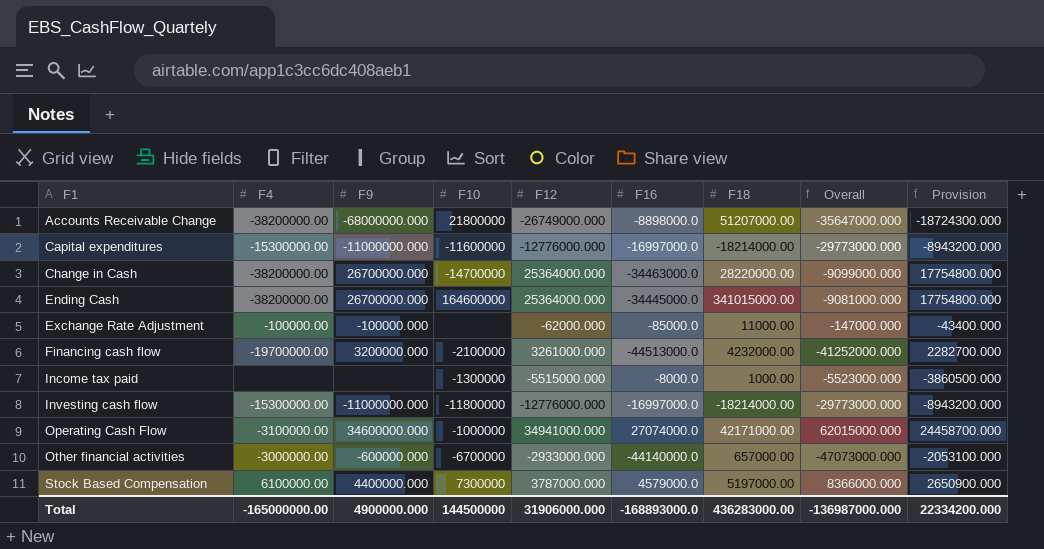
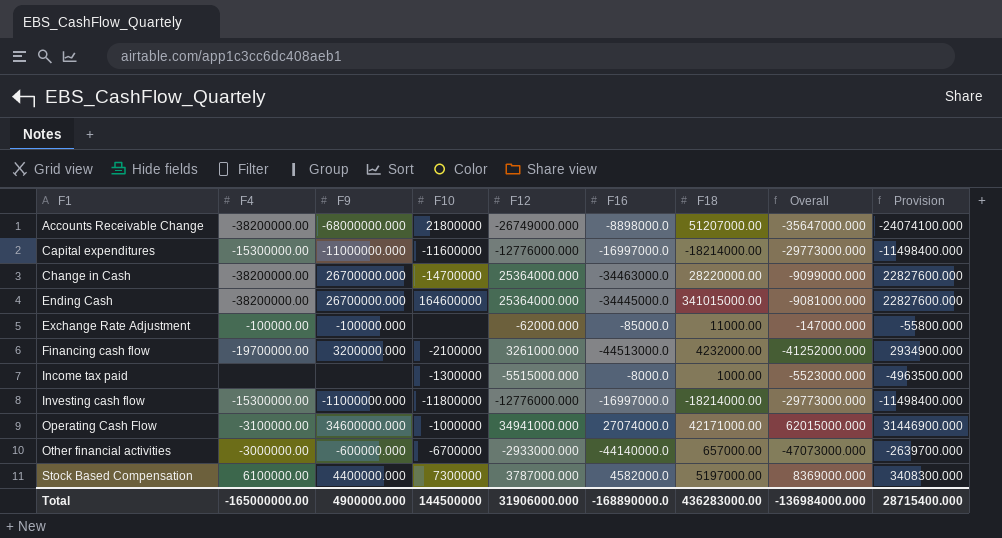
column Provision | formula: [F12] * 0.7 -> [F12] * 0.9
Stock Based Compensation | F16: 4579000.0 -> 4582000.0
Stock Based Compensation | Overall: 8366000.000 -> 8369000.000
Total | F16: -168893000.0 -> -168890000.0
Total | Overall: -136987000.000 -> -136984000.000
Total | Provision: 22334200.000 -> 28715400.000

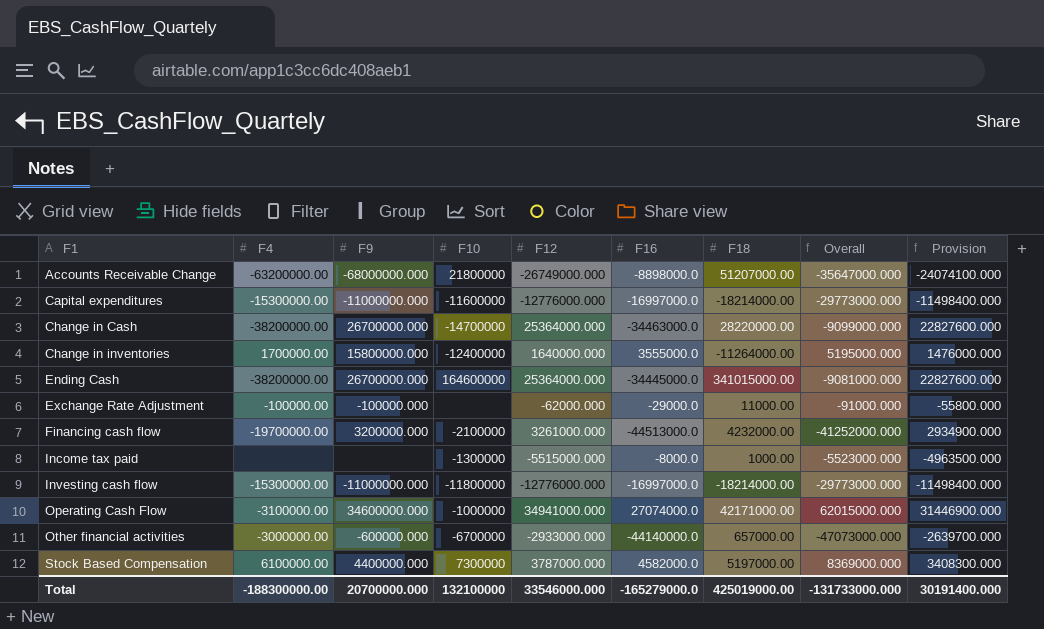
Accounts Receivable Change | F4: -38200000.00 -> -63200000.00
row Change in inventories: none -> 1700000.00 | 15800000.000 | -12400000 | 1640000.000 | 3555000.0 | -11264000.00 | 5195000.000 | 1476000.000
Exchange Rate Adjustment | F16: -85000.0 -> -29000.0
Exchange Rate Adjustment | Overall: -147000.000 -> -91000.000
Total | F4: -165000000.00 -> -188300000.00
Total | F9: 4900000.000 -> 20700000.000
Total | F10: 144500000 -> 132100000
Total | F12: 31906000.000 -> 33546000.000
Total | F16: -168890000.0 -> -165279000.0
Total | F18: 436283000.00 -> 425019000.00
Total | Overall: -136984000.000 -> -131733000.000
Total | Provision: 28715400.000 -> 30191400.000

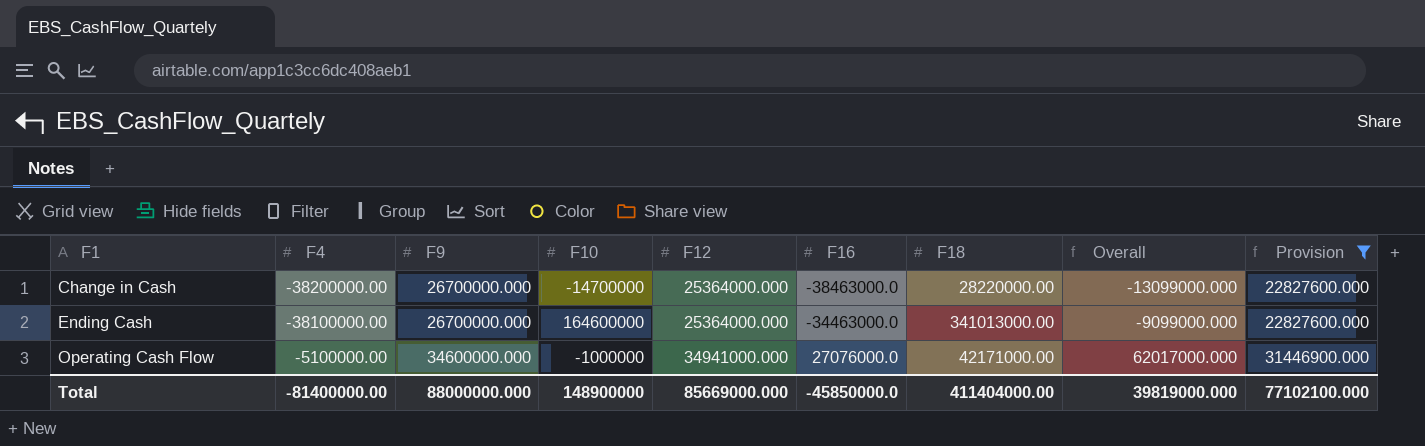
filter: none -> Provision >= 22827600.000
Change in Cash | F16: -34463000.0 -> -38463000.0
Change in Cash | Overall: -9099000.000 -> -13099000.000
Ending Cash | F4: -38200000.00 -> -38100000.00
Ending Cash | F16: -34445000.0 -> -34463000.0
Ending Cash | F18: 341015000.00 -> 341013000.00
Ending Cash | Overall: -9081000.000 -> -9099000.000
Operating Cash Flow | F4: -3100000.00 -> -5100000.00
Operating Cash Flow | F16: 27074000.0 -> 27076000.0
Operating Cash Flow | Overall: 62015000.000 -> 62017000.000
Total | F4: -188300000.00 -> -81400000.00
Total | F9: 20700000.000 -> 88000000.000
Total | F10: 132100000 -> 148900000
Total | F12: 33546000.000 -> 85669000.000
Total | F16: -165279000.0 -> -45850000.0
Total | F18: 425019000.00 -> 411404000.00
Total | Overall: -131733000.000 -> 39819000.000
Total | Provision: 30191400.000 -> 77102100.000

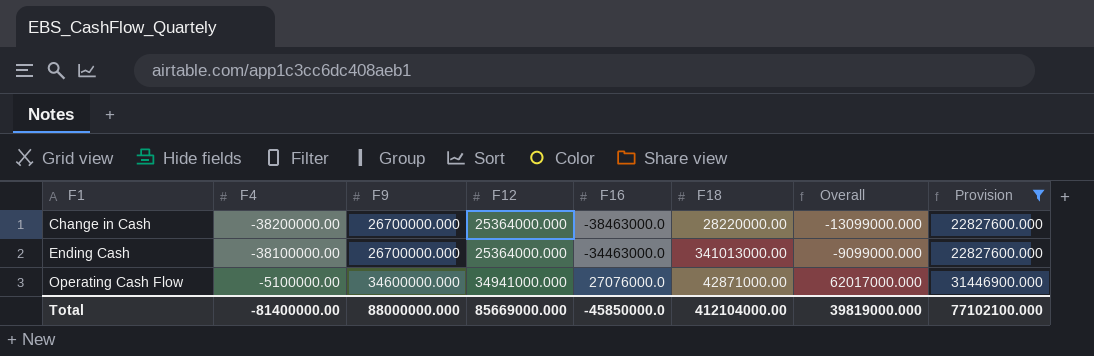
column F10 | position: 4 -> none
Operating Cash Flow | F18: 42171000.00 -> 42871000.00
Total | F18: 411404000.00 -> 412104000.00

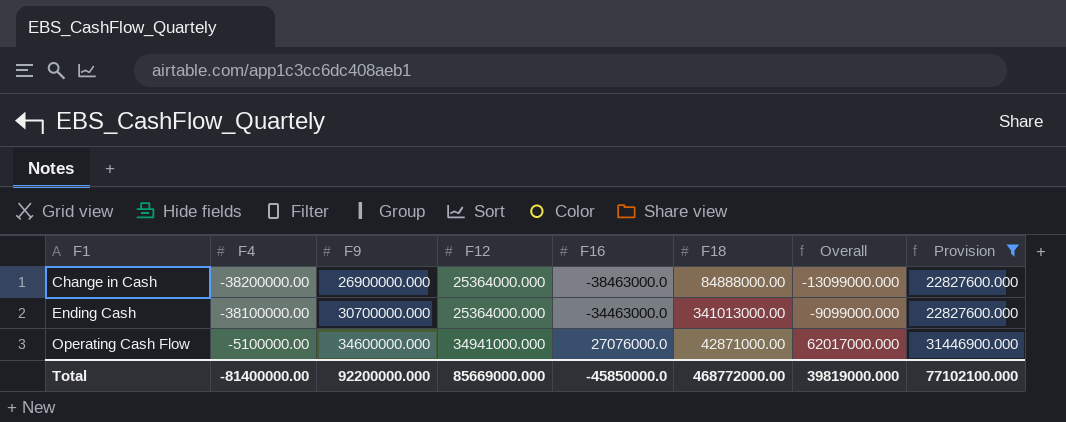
Change in Cash | F9: 26700000.000 -> 26900000.000
Change in Cash | F18: 28220000.00 -> 84888000.00
Ending Cash | F9: 26700000.000 -> 30700000.000
Total | F9: 88000000.000 -> 92200000.000
Total | F18: 412104000.00 -> 468772000.00

